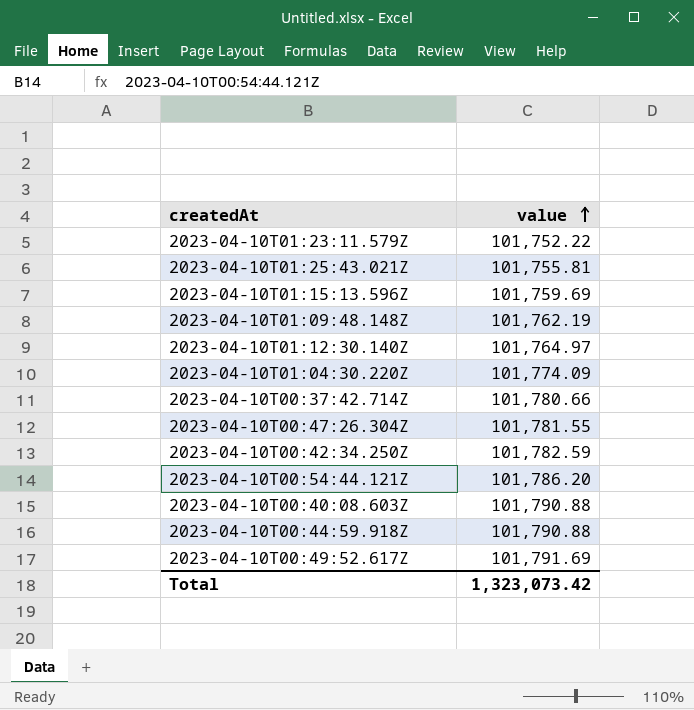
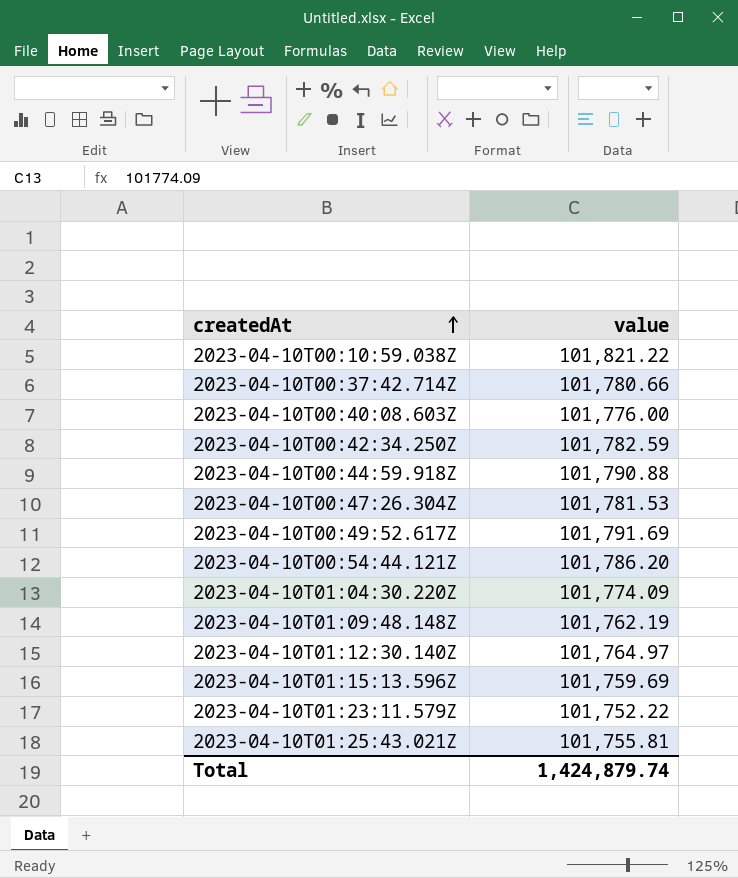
row order: value ascending -> createdAt ascending
row 2023-04-10T00:10:59.038Z: none -> 101,821.22
2023-04-10T00:40:08.603Z | value: 101,790.88 -> 101,776.00
2023-04-10T00:47:26.304Z | value: 101,781.55 -> 101,781.53
Total | value: 1,323,073.42 -> 1,424,879.74

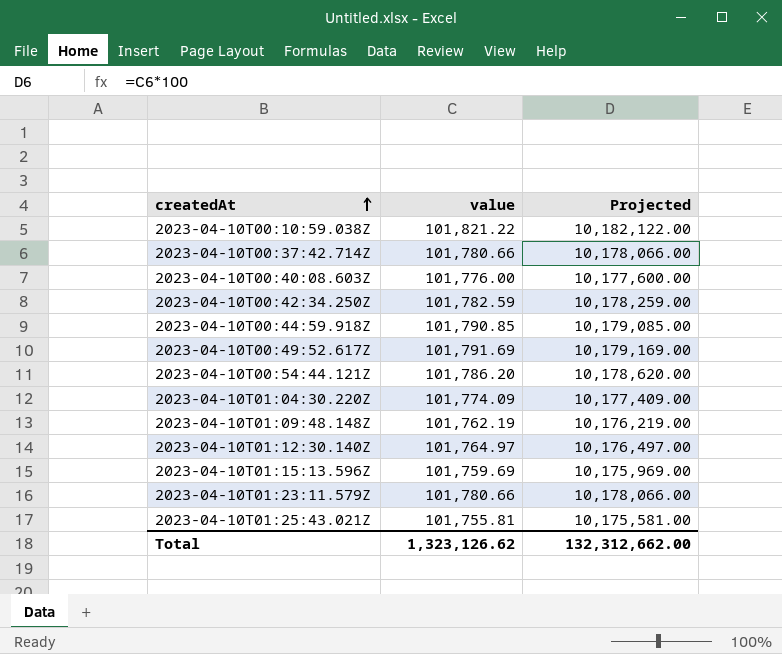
column Projected | formula: none -> [value] * 100
row 2023-04-10T00:47:26.304Z: 101,781.53 -> none
2023-04-10T00:44:59.918Z | value: 101,790.88 -> 101,790.85
2023-04-10T01:23:11.579Z | value: 101,752.22 -> 101,780.66
Total | value: 1,424,879.74 -> 1,323,126.62

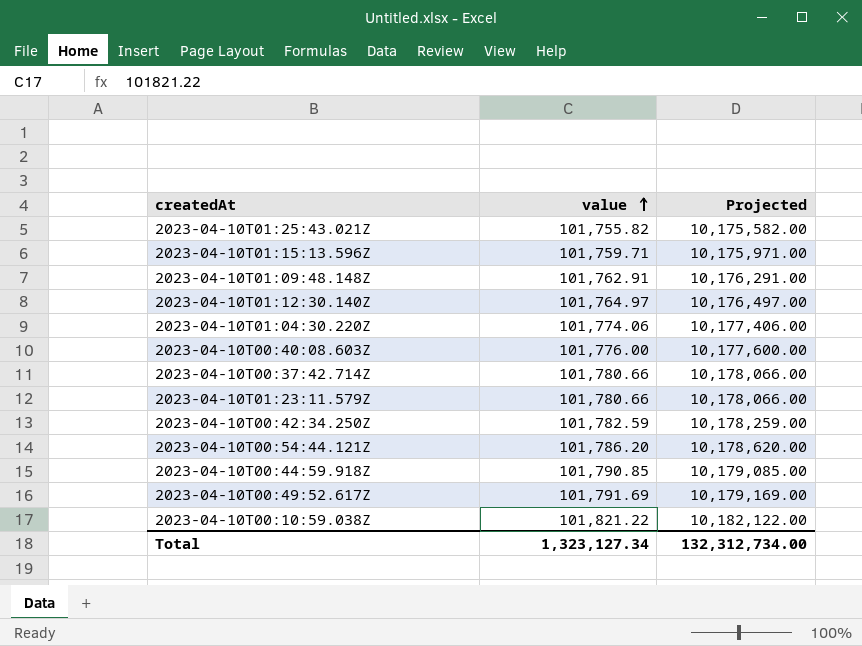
row order: createdAt ascending -> value ascending
2023-04-10T01:25:43.021Z | value: 101,755.81 -> 101,755.82
2023-04-10T01:25:43.021Z | Projected: 10,175,581.00 -> 10,175,582.00
2023-04-10T01:15:13.596Z | value: 101,759.69 -> 101,759.71
2023-04-10T01:15:13.596Z | Projected: 10,175,969.00 -> 10,175,971.00
2023-04-10T01:09:48.148Z | value: 101,762.19 -> 101,762.91
2023-04-10T01:09:48.148Z | Projected: 10,176,219.00 -> 10,176,291.00
2023-04-10T01:04:30.220Z | value: 101,774.09 -> 101,774.06
2023-04-10T01:04:30.220Z | Projected: 10,177,409.00 -> 10,177,406.00
Total | value: 1,323,126.62 -> 1,323,127.34
Total | Projected: 132,312,662.00 -> 132,312,734.00

